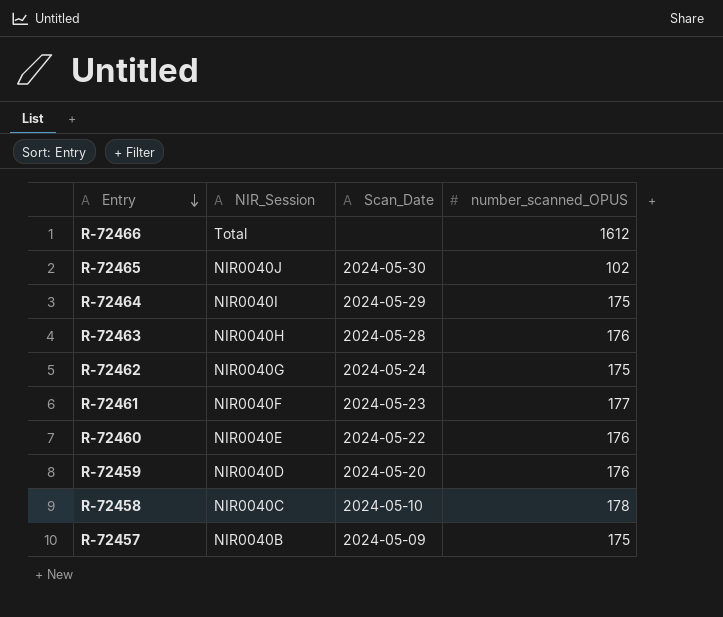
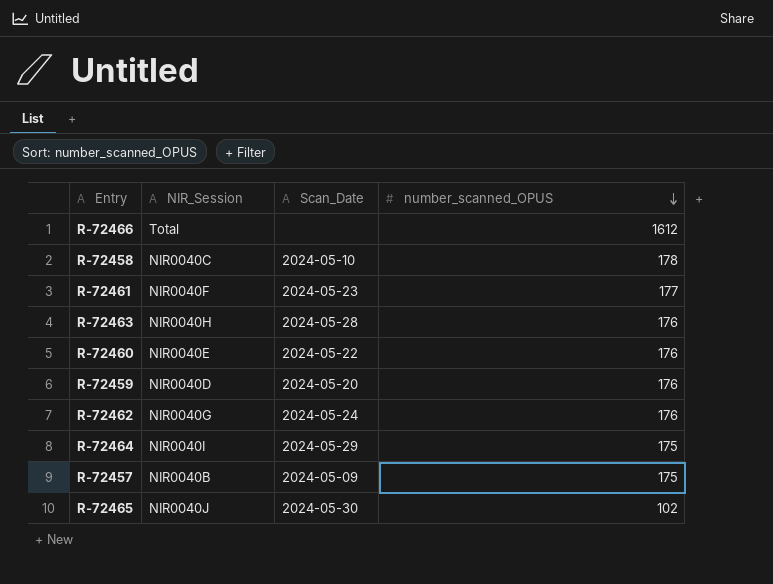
row order: Entry descending -> number_scanned_OPUS descending
R-72462 | number_scanned_OPUS: 175 -> 176

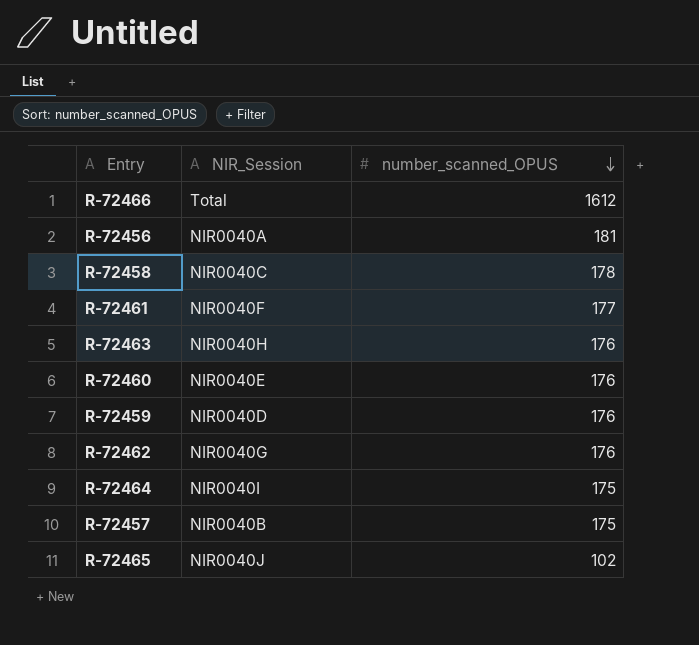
column Scan_Date | position: 3 -> none
row R-72456: none -> NIR0040A | 181

